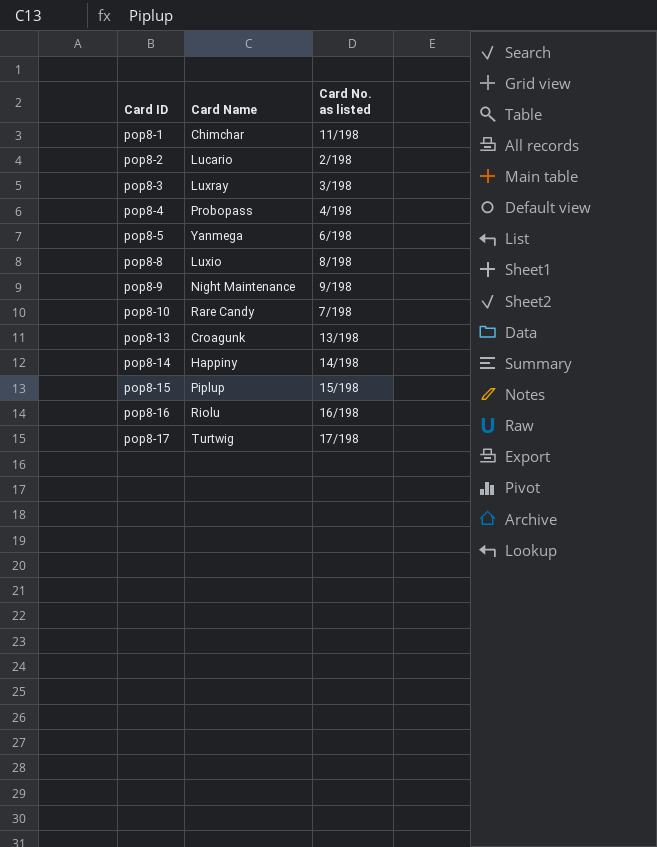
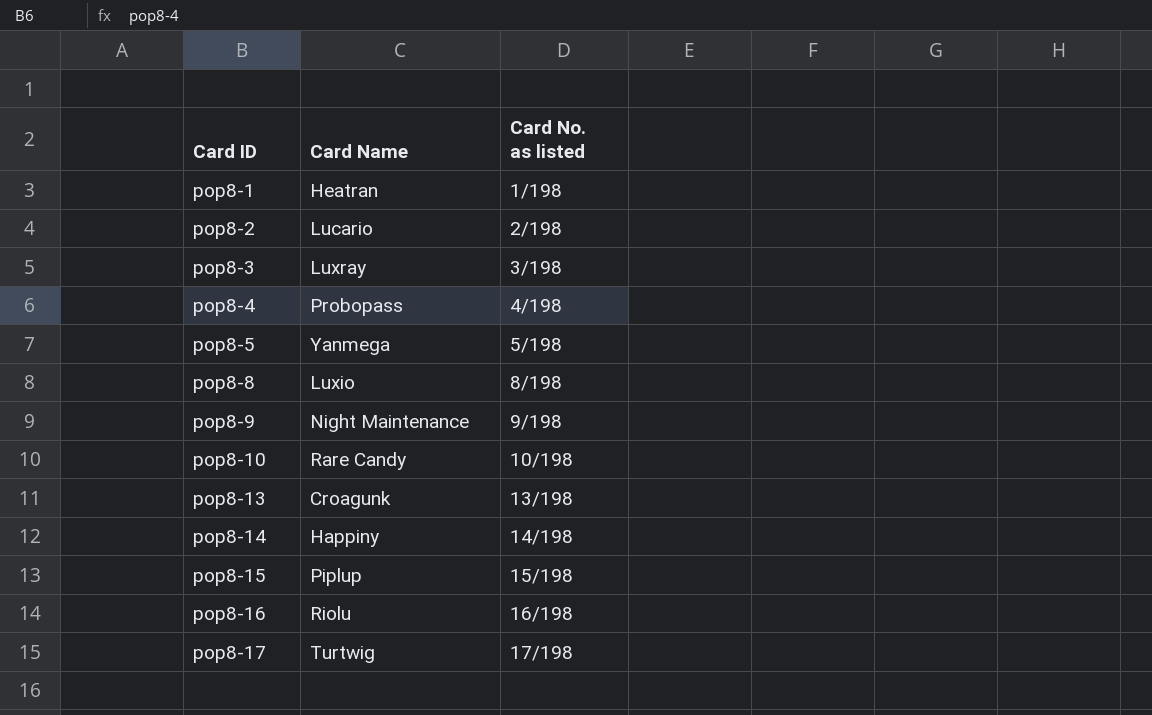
pop8-1 | Card Name: Chimchar -> Heatran
pop8-1 | Card No. as listed: 11/198 -> 1/198
pop8-5 | Card No. as listed: 6/198 -> 5/198
pop8-10 | Card No. as listed: 7/198 -> 10/198

